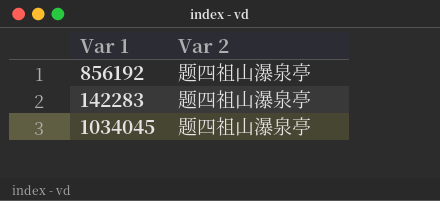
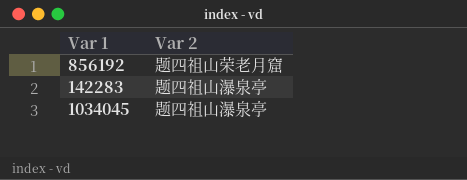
856192 | Var 2: 题四祖山瀑泉亭 -> 题四祖山荣老月窟

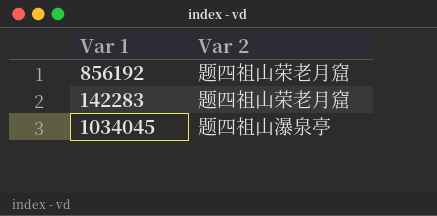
142283 | Var 2: 题四祖山瀑泉亭 -> 题四祖山荣老月窟

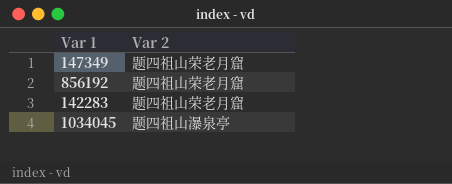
row 147349: none -> 题四祖山荣老月窟

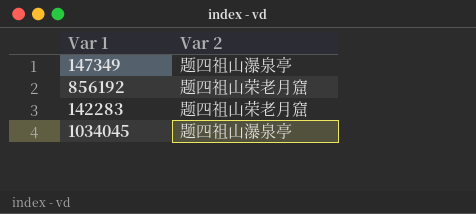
147349 | Var 2: 题四祖山荣老月窟 -> 题四祖山瀑泉亭

